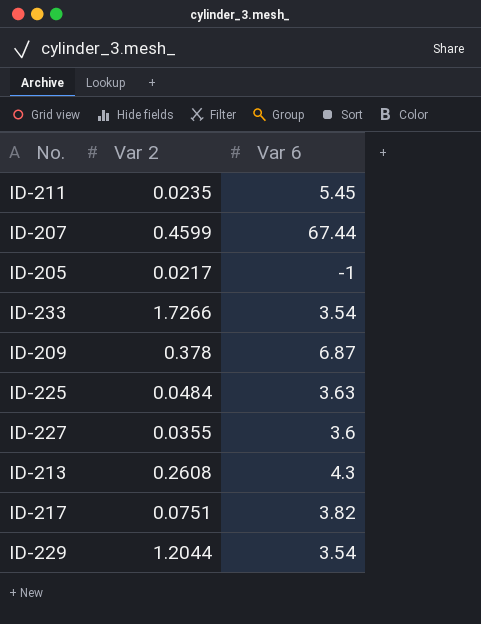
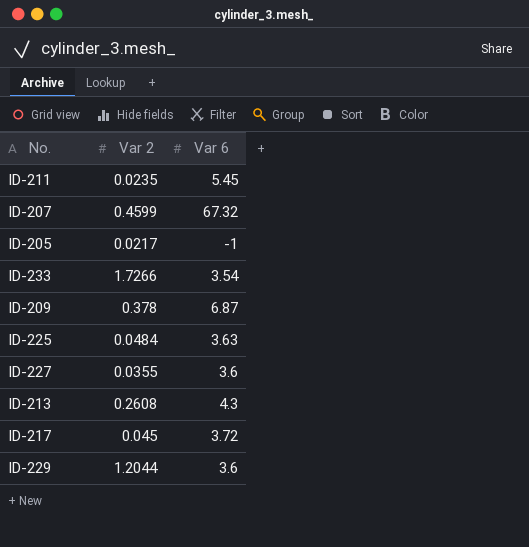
ID-207 | Var 6: 67.44 -> 67.32
ID-217 | Var 2: 0.0751 -> 0.045
ID-217 | Var 6: 3.82 -> 3.72
ID-229 | Var 6: 3.54 -> 3.6

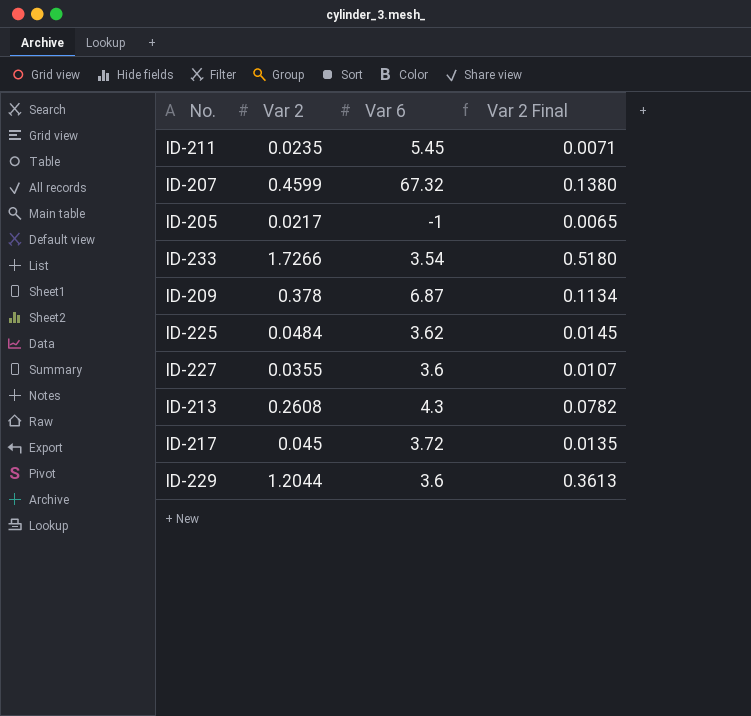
column Var 2 Final | formula: none -> [Var 2] * 0.3
ID-225 | Var 6: 3.63 -> 3.62

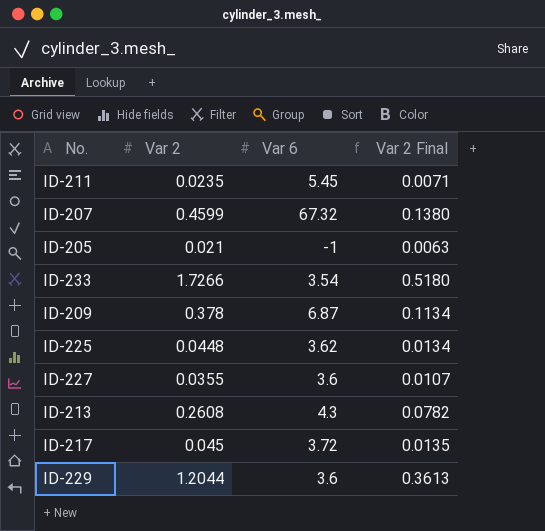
ID-205 | Var 2: 0.0217 -> 0.021
ID-205 | Var 2 Final: 0.0065 -> 0.0063
ID-225 | Var 2: 0.0484 -> 0.0448
ID-225 | Var 2 Final: 0.0145 -> 0.0134

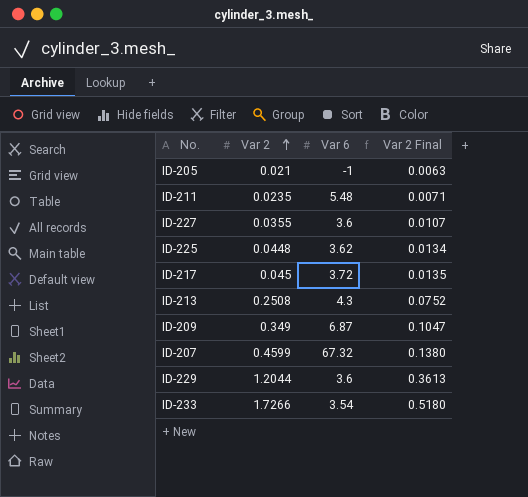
row order: none -> Var 2 ascending
ID-211 | Var 6: 5.45 -> 5.48
ID-213 | Var 2: 0.2608 -> 0.2508
ID-213 | Var 2 Final: 0.0782 -> 0.0752
ID-209 | Var 2: 0.378 -> 0.349
ID-209 | Var 2 Final: 0.1134 -> 0.1047

